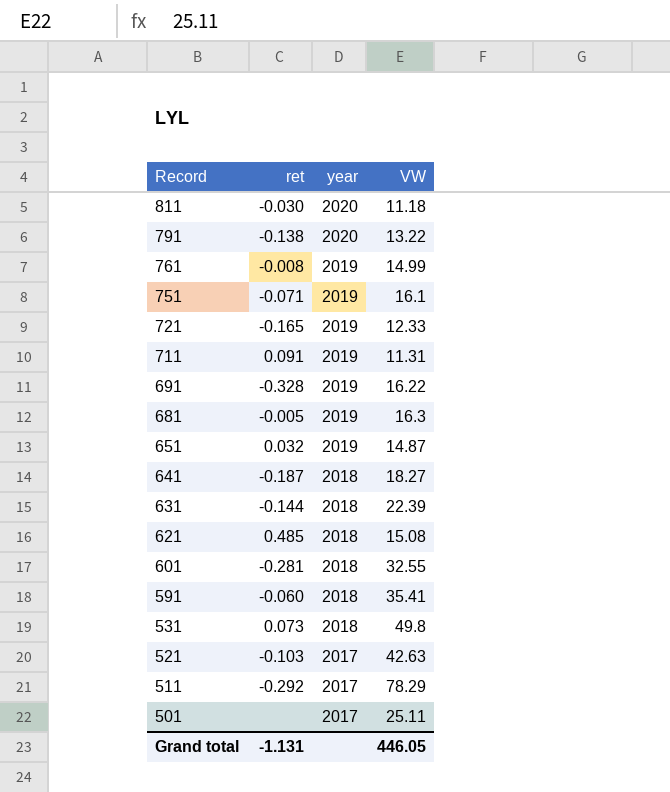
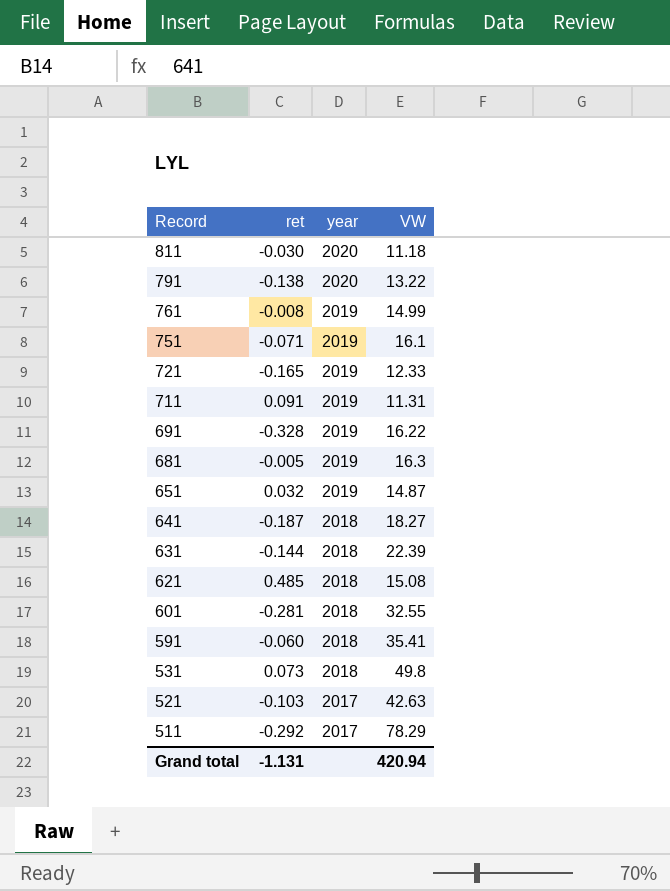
row 501: none | 2017 | 25.11 -> none
Grand total | VW: 446.05 -> 420.94

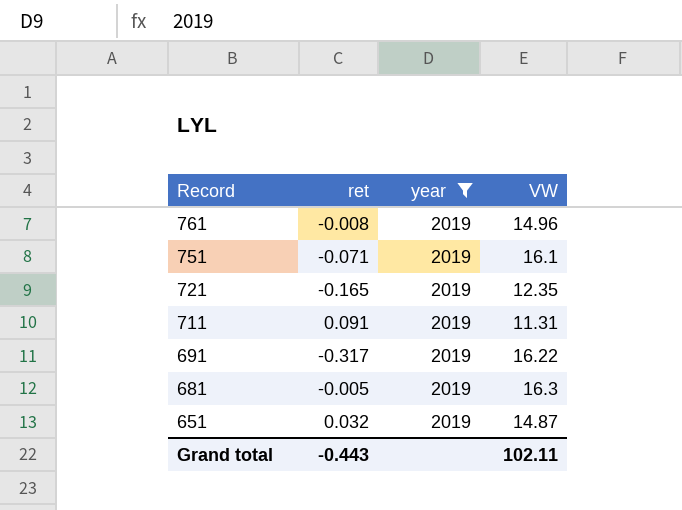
filter: none -> year = 2019
761 | VW: 14.99 -> 14.96
721 | VW: 12.33 -> 12.35
691 | ret: -0.328 -> -0.317
Grand total | ret: -1.131 -> -0.443
Grand total | VW: 420.94 -> 102.11

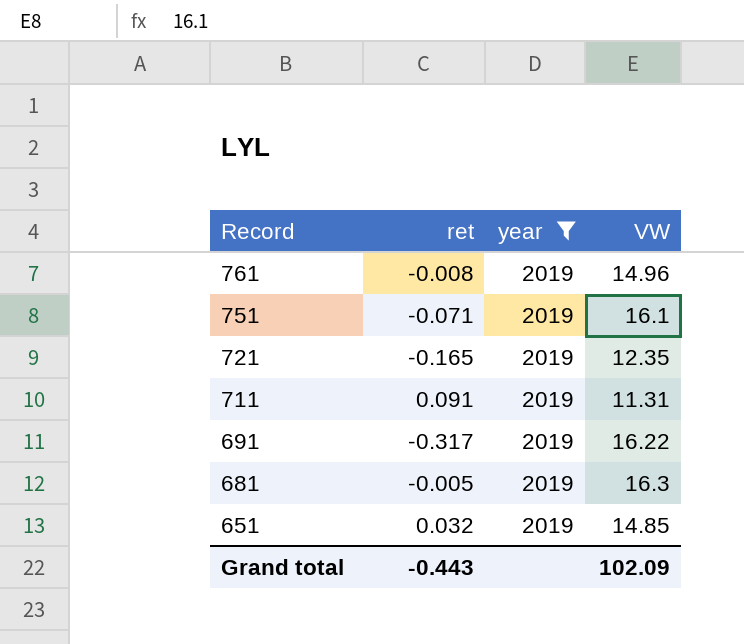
651 | VW: 14.87 -> 14.85
Grand total | VW: 102.11 -> 102.09

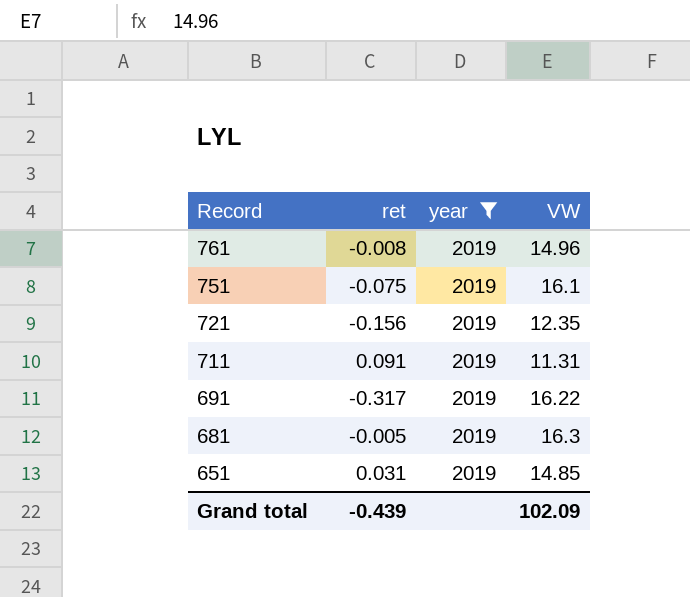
751 | ret: -0.071 -> -0.075
721 | ret: -0.165 -> -0.156
651 | ret: 0.032 -> 0.031
Grand total | ret: -0.443 -> -0.439

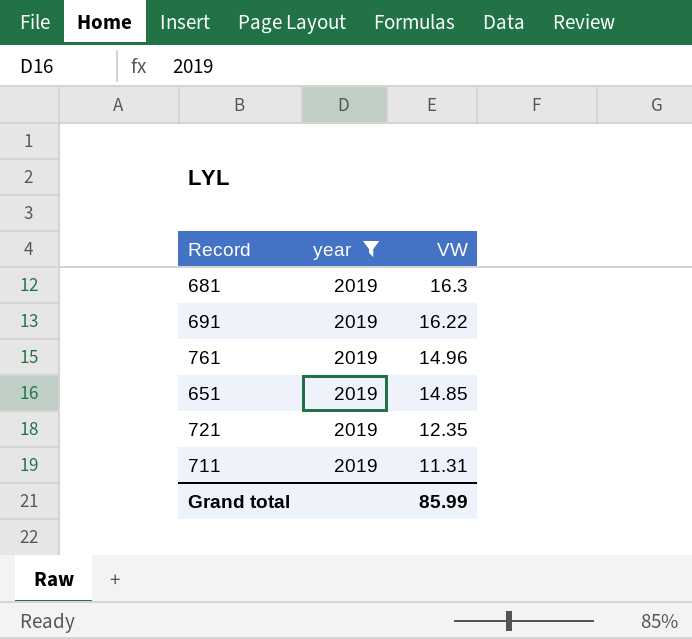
row order: Record descending -> VW descending
column ret | position: 2 -> none
row 751: -0.075 | 2019 | 16.1 -> none
Grand total | VW: 102.09 -> 85.99

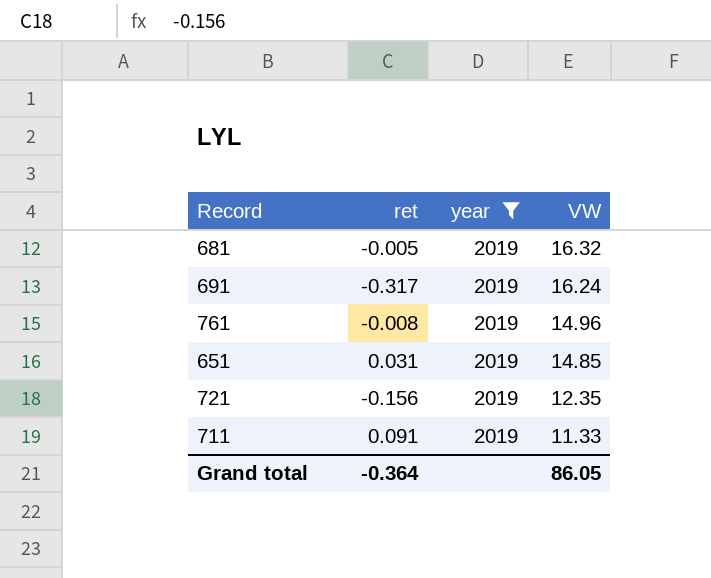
column ret | position: none -> 2
681 | VW: 16.3 -> 16.32
691 | VW: 16.22 -> 16.24
711 | VW: 11.31 -> 11.33
Grand total | VW: 85.99 -> 86.05

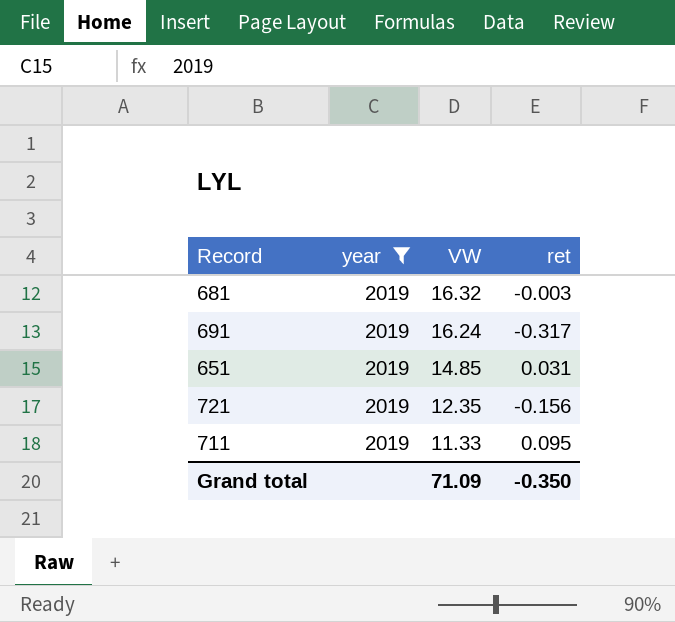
column ret | position: 2 -> 4
row 761: -0.008 | 2019 | 14.96 -> none
681 | ret: -0.005 -> -0.003
711 | ret: 0.091 -> 0.095
Grand total | VW: 86.05 -> 71.09
Grand total | ret: -0.364 -> -0.350

